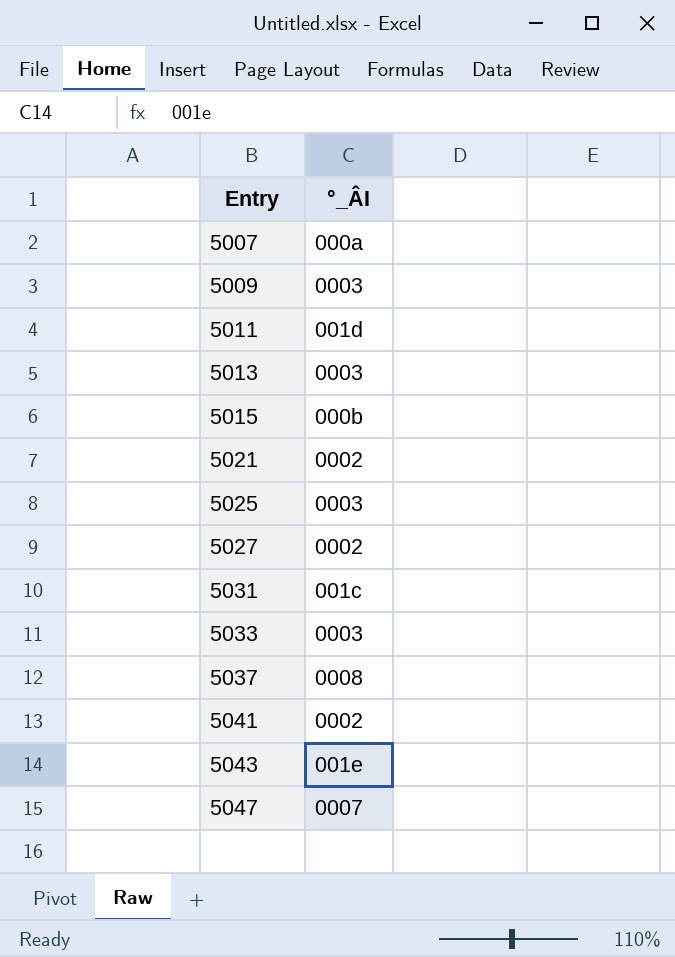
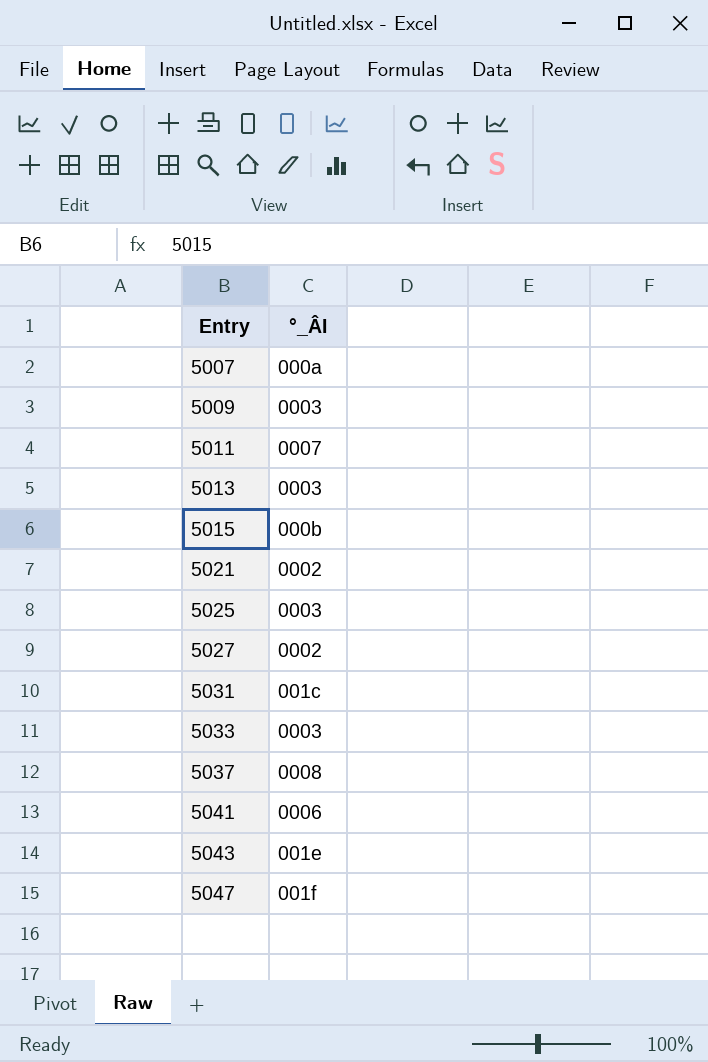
5011 | °_ÂI: 001d -> 0007
5041 | °_ÂI: 0002 -> 0006
5047 | °_ÂI: 0007 -> 001f

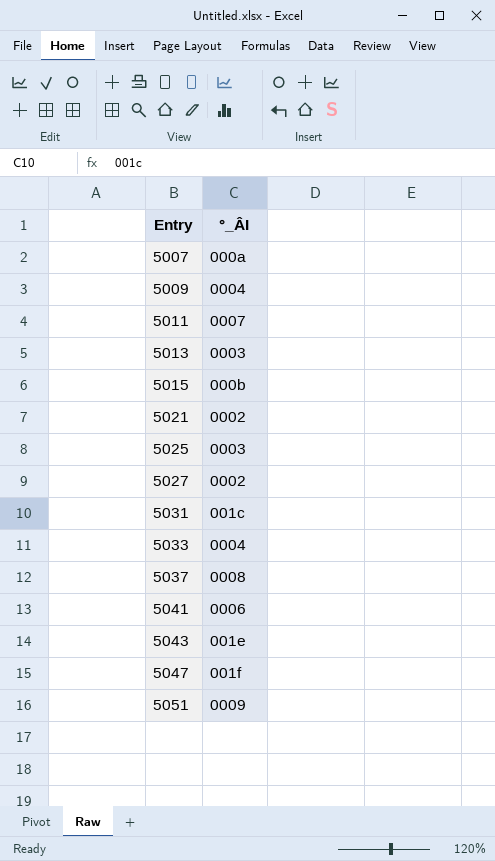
5009 | °_ÂI: 0003 -> 0004
5033 | °_ÂI: 0003 -> 0004
row 5051: none -> 0009

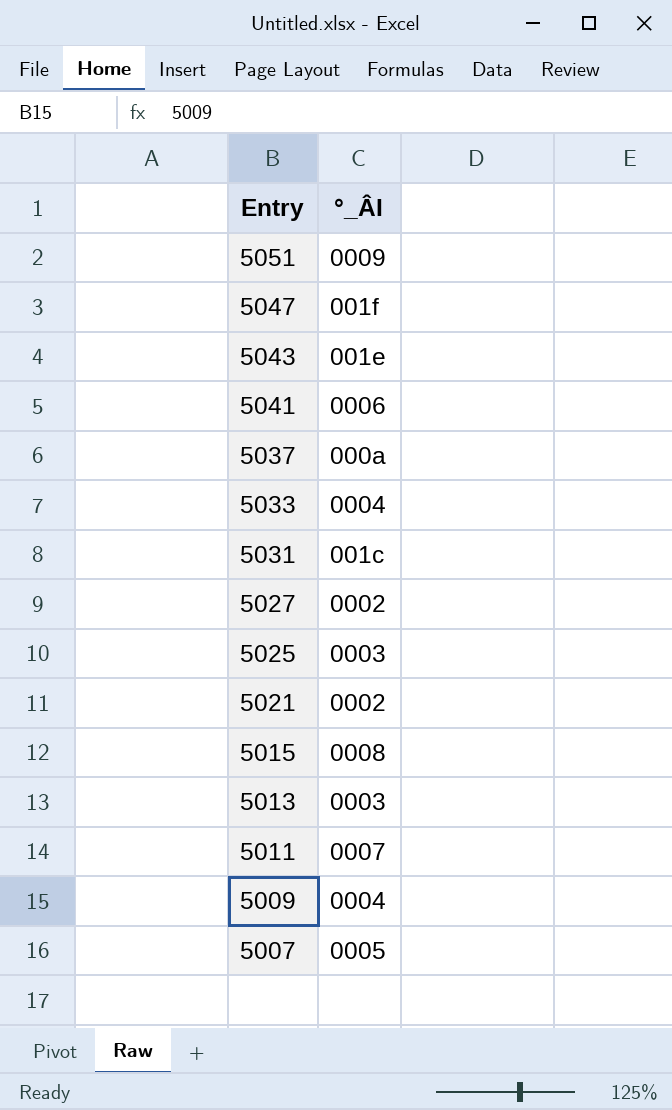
row order: Entry ascending -> Entry descending
5037 | °_ÂI: 0008 -> 000a
5015 | °_ÂI: 000b -> 0008
5007 | °_ÂI: 000a -> 0005

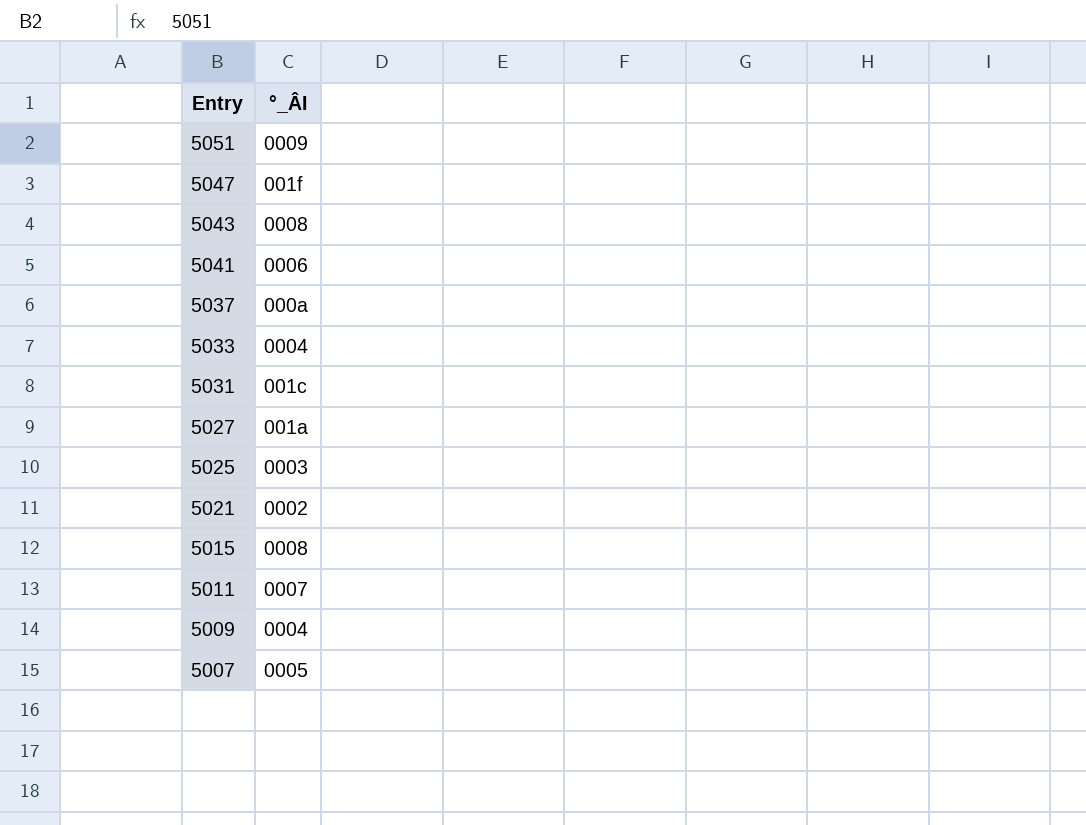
row 5013: 0003 -> none
5043 | °_ÂI: 001e -> 0008
5027 | °_ÂI: 0002 -> 001a

